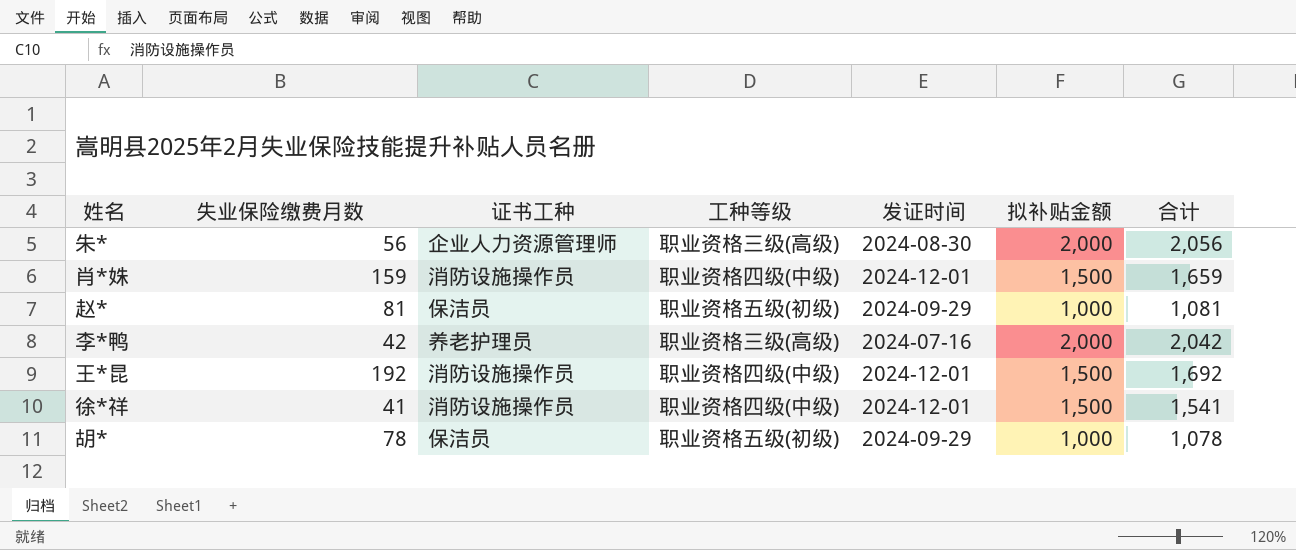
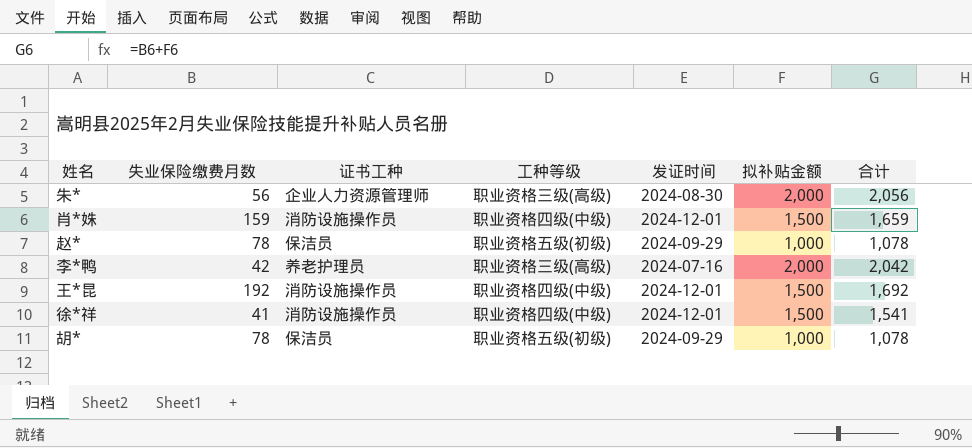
赵* | 失业保险缴费月数: 81 -> 78
赵* | 合计: 1,081 -> 1,078

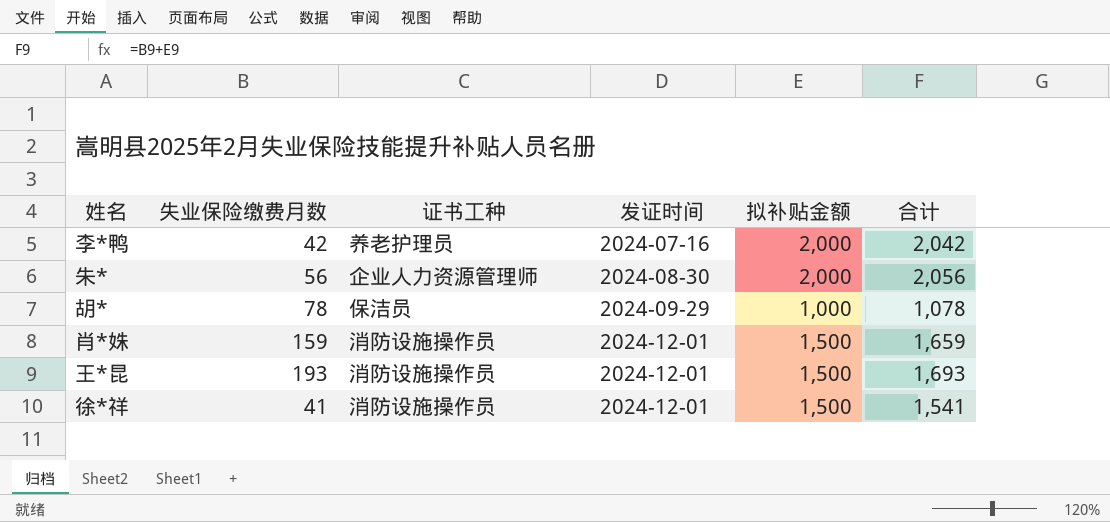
row order: none -> 发证时间 ascending
column 工种等级 | position: 4 -> none
row 赵*: 78 | 保洁员 | 职业资格五级(初级) | 2024-09-29 | 1,000 | 1,078 -> none
王*昆 | 失业保险缴费月数: 192 -> 193
王*昆 | 合计: 1,692 -> 1,693

